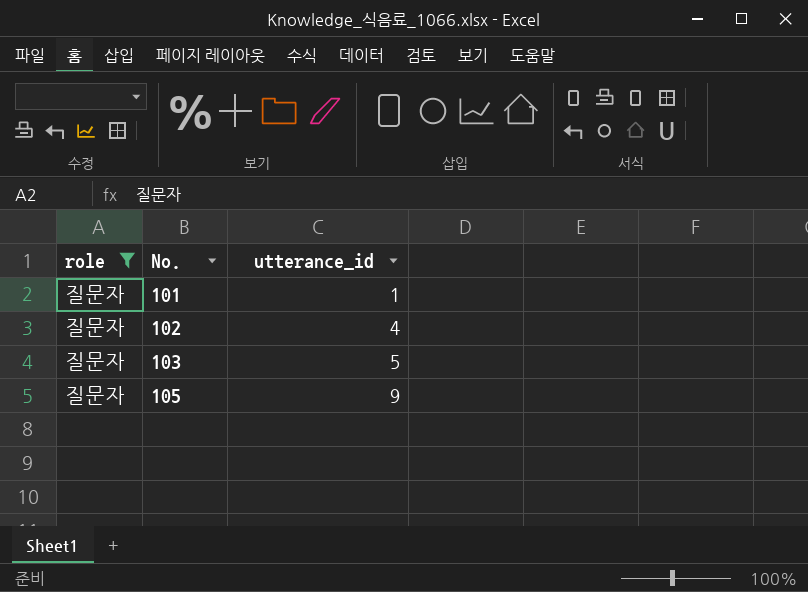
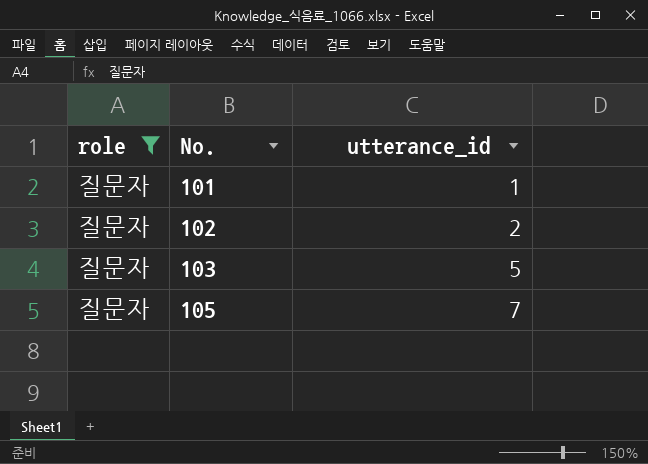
102 | utterance_id: 4 -> 2
105 | utterance_id: 9 -> 7

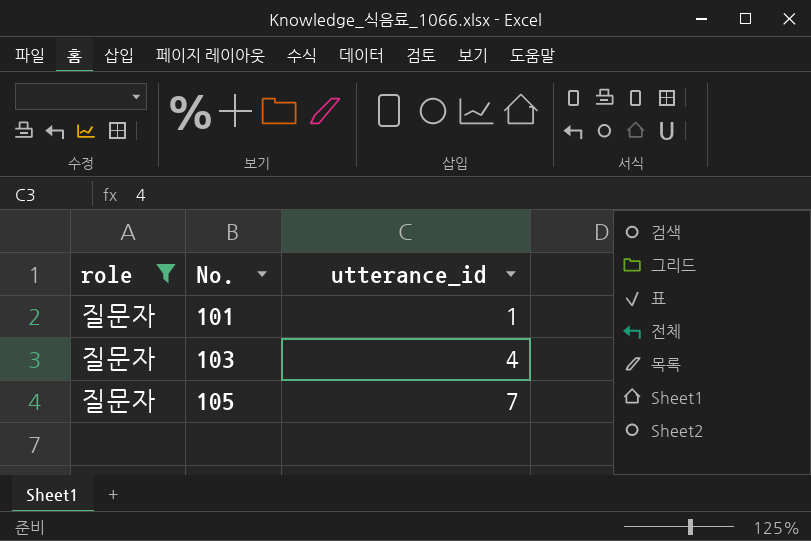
row 102: 질문자 | 2 -> none
103 | utterance_id: 5 -> 4

